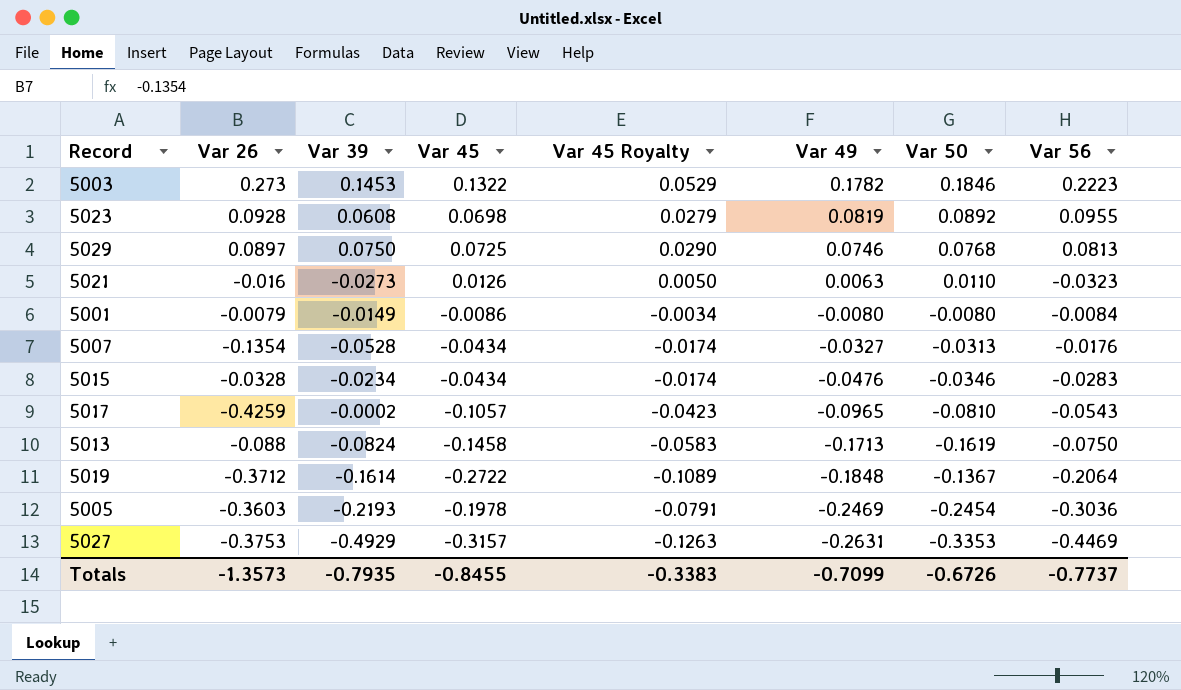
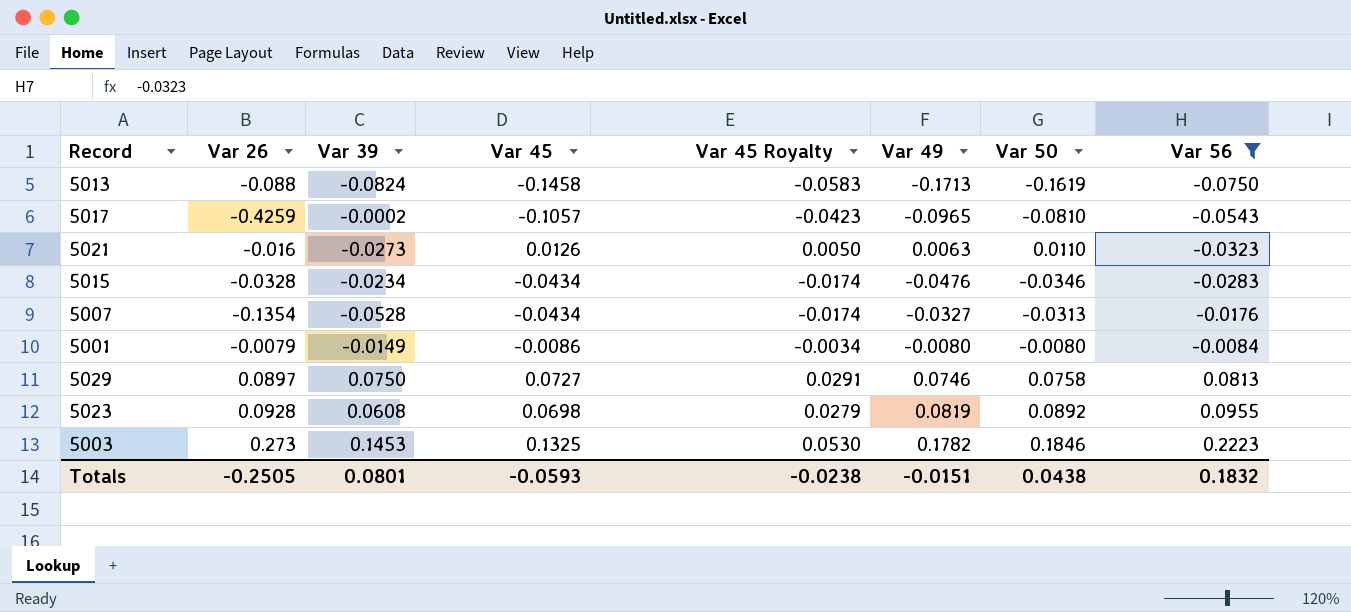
filter: none -> Var 56 >= -0.0750
row order: Var 49 descending -> Var 56 ascending
5029 | Var 45: 0.0725 -> 0.0727
5029 | Var 45 Royalty: 0.0290 -> 0.0291
5029 | Var 50: 0.0768 -> 0.0758
5003 | Var 45: 0.1322 -> 0.1325
5003 | Var 45 Royalty: 0.0529 -> 0.0530
Totals | Var 26: -1.3573 -> -0.2505
Totals | Var 39: -0.7935 -> 0.0801
Totals | Var 45: -0.8455 -> -0.0593
Totals | Var 45 Royalty: -0.3383 -> -0.0238
Totals | Var 49: -0.7099 -> -0.0151
Totals | Var 50: -0.6726 -> 0.0438
Totals | Var 56: -0.7737 -> 0.1832

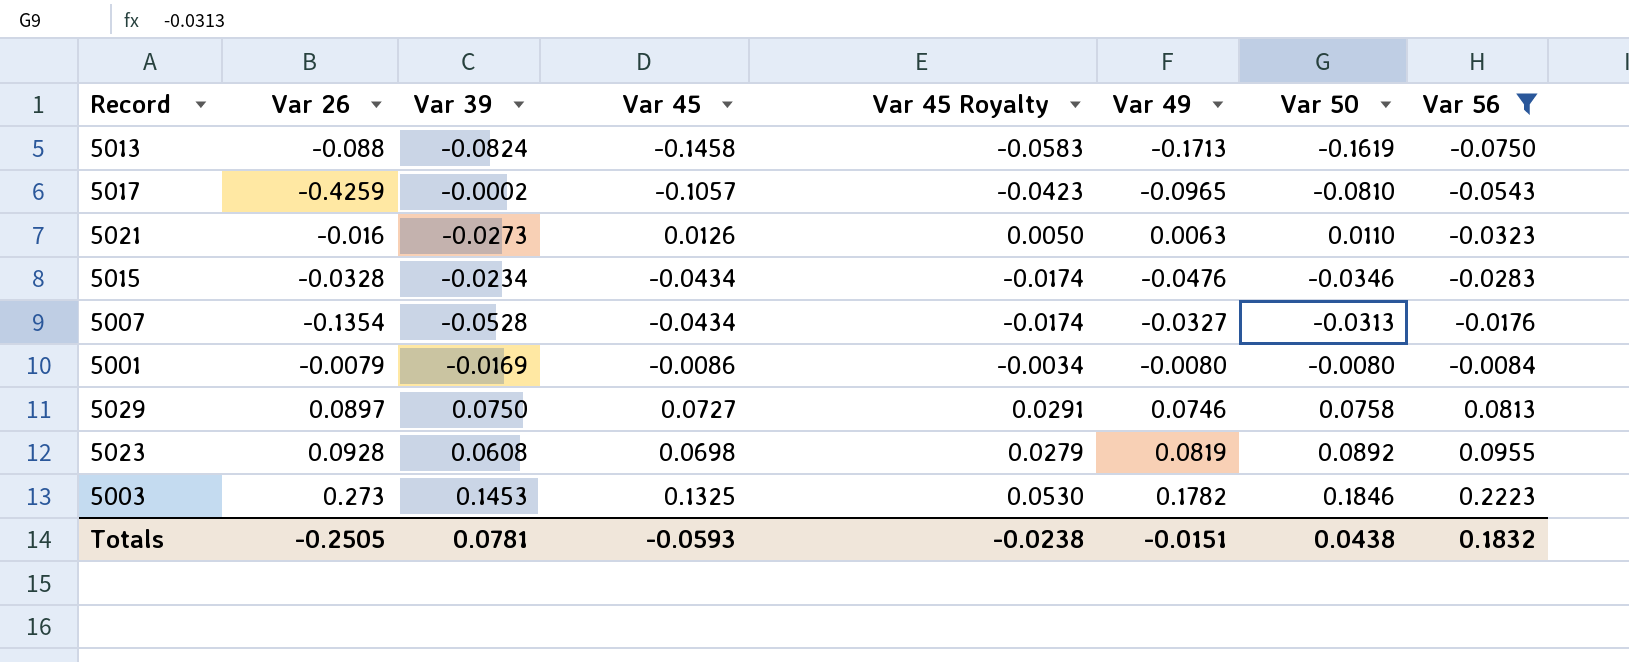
5001 | Var 39: -0.0149 -> -0.0169
Totals | Var 39: 0.0801 -> 0.0781

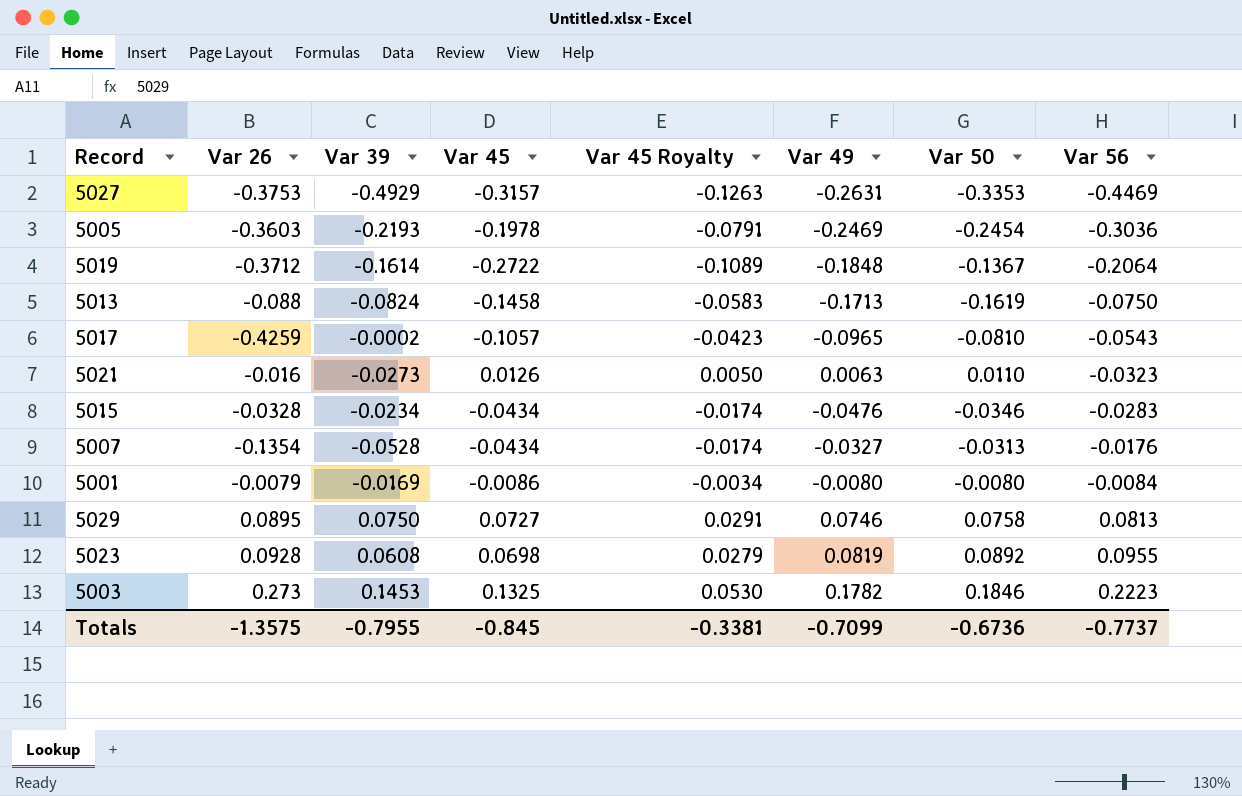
filter: Var 56 >= -0.0750 -> none
5029 | Var 26: 0.0897 -> 0.0895
Totals | Var 26: -0.2505 -> -1.3575
Totals | Var 39: 0.0781 -> -0.7955
Totals | Var 45: -0.0593 -> -0.845
Totals | Var 45 Royalty: -0.0238 -> -0.3381
Totals | Var 49: -0.0151 -> -0.7099
Totals | Var 50: 0.0438 -> -0.6736
Totals | Var 56: 0.1832 -> -0.7737

